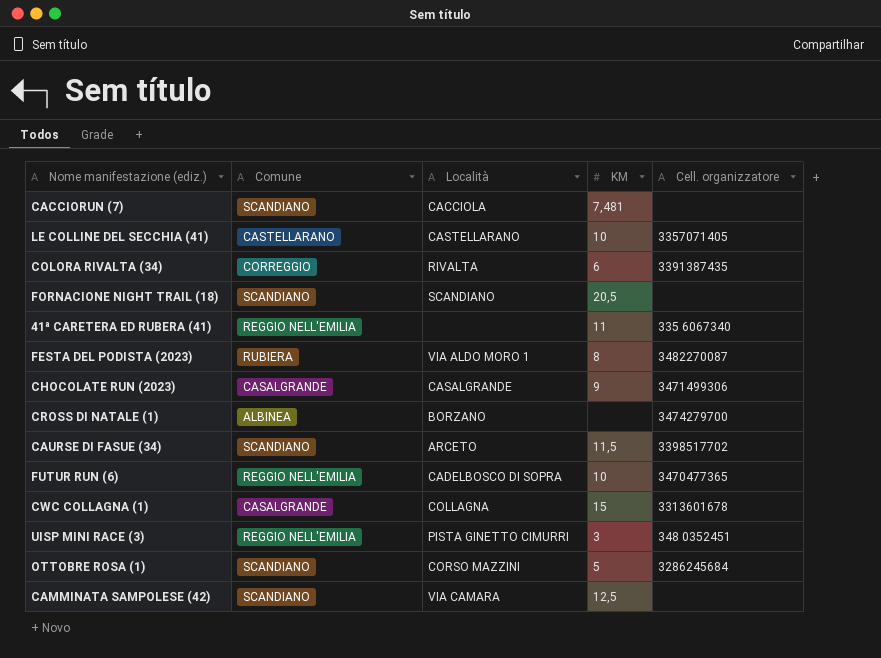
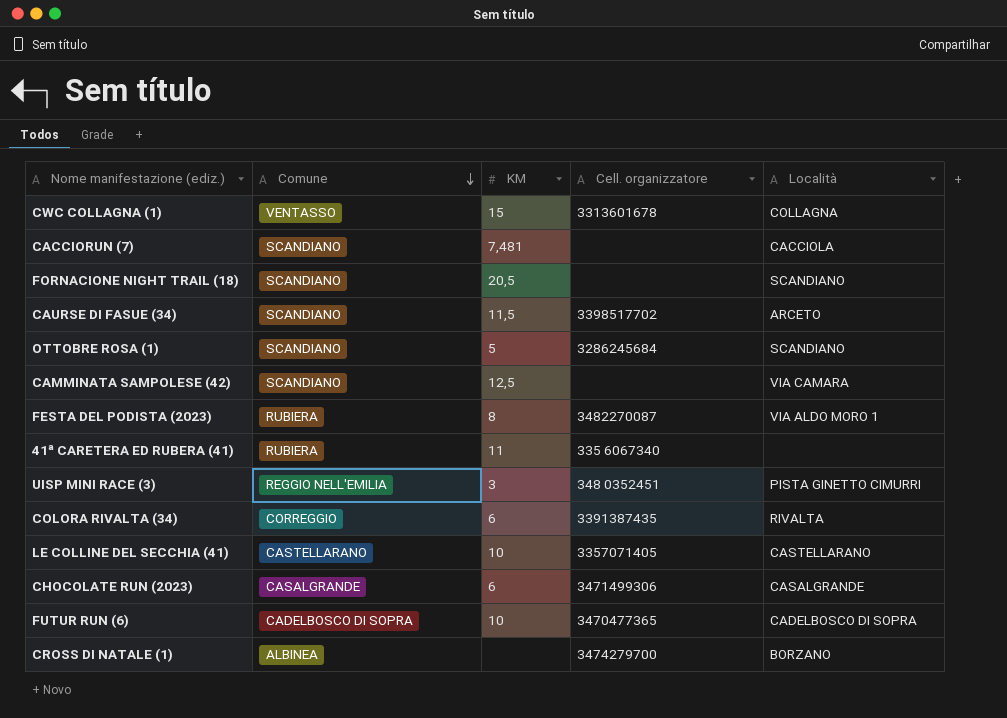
row order: none -> Comune descending
column Località | position: 3 -> 5
CWC COLLAGNA (1) | Comune: CASALGRANDE -> VENTASSO
OTTOBRE ROSA (1) | Località: CORSO MAZZINI -> SCANDIANO
41ª CARETERA ED RUBERA (41) | Comune: REGGIO NELL'EMILIA -> RUBIERA
CHOCOLATE RUN (2023) | KM: 9 -> 6
FUTUR RUN (6) | Comune: REGGIO NELL'EMILIA -> CADELBOSCO DI SOPRA

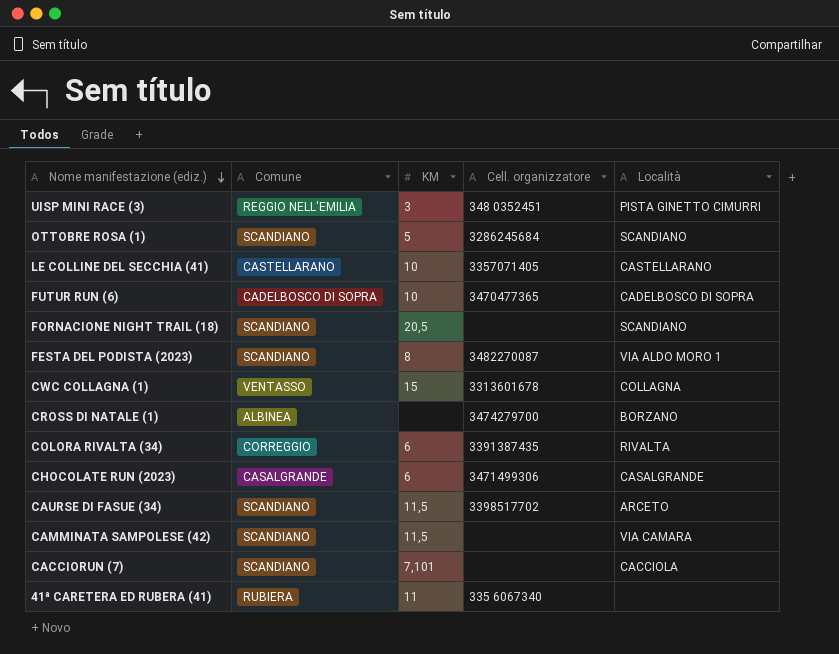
row order: Comune descending -> Nome manifestazione (ediz.) descending
FESTA DEL PODISTA (2023) | Comune: RUBIERA -> SCANDIANO
CAMMINATA SAMPOLESE (42) | KM: 12,5 -> 11,5
CACCIORUN (7) | KM: 7,481 -> 7,101

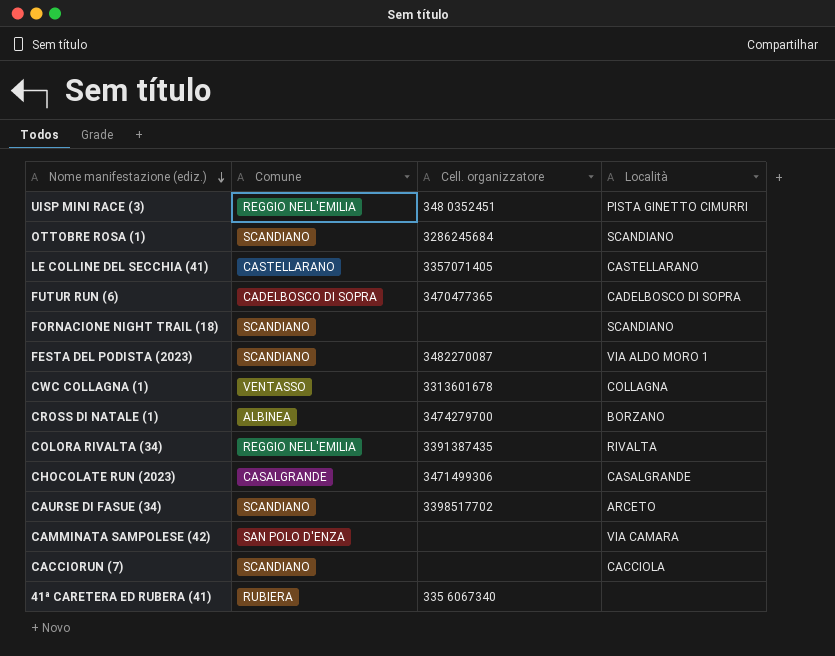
column KM | position: 3 -> none
COLORA RIVALTA (34) | Comune: CORREGGIO -> REGGIO NELL'EMILIA
CAMMINATA SAMPOLESE (42) | Comune: SCANDIANO -> SAN POLO D'ENZA

